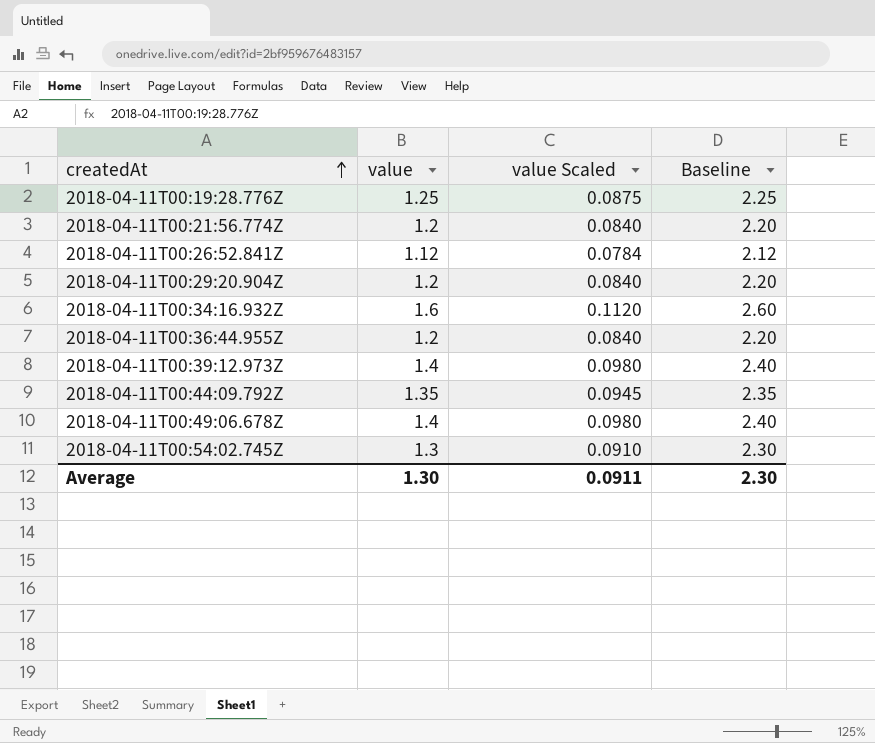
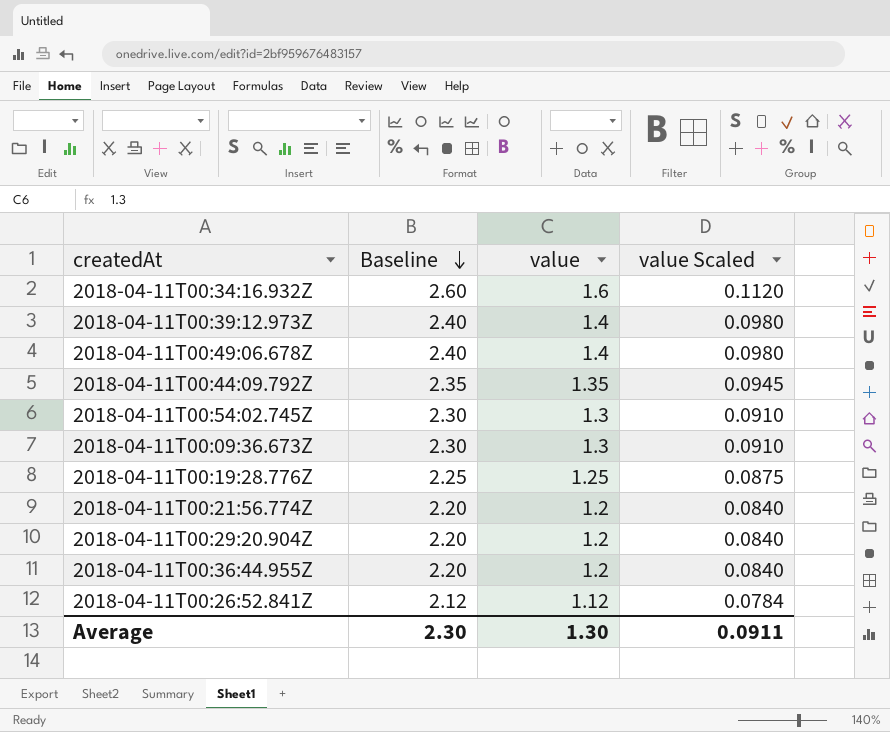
row order: createdAt ascending -> Baseline descending
column Baseline | position: 4 -> 2
row 2018-04-11T00:09:36.673Z: none -> 2.30 | 1.3 | 0.0910

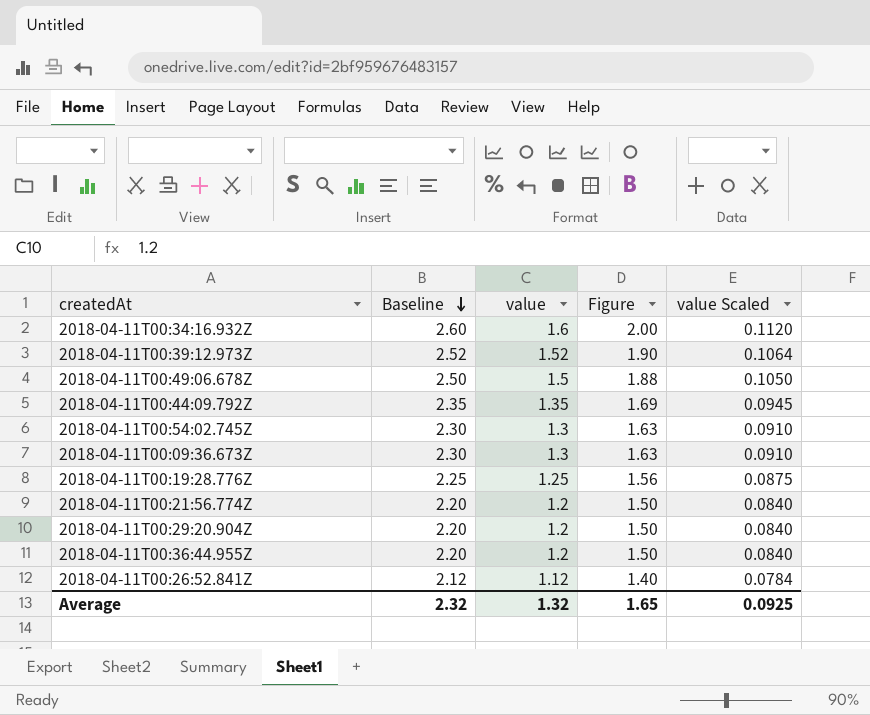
column Figure | formula: none -> [value] * 1.25
2018-04-11T00:39:12.973Z | Baseline: 2.40 -> 2.52
2018-04-11T00:39:12.973Z | value: 1.4 -> 1.52
2018-04-11T00:39:12.973Z | value Scaled: 0.0980 -> 0.1064
2018-04-11T00:49:06.678Z | Baseline: 2.40 -> 2.50
2018-04-11T00:49:06.678Z | value: 1.4 -> 1.5
2018-04-11T00:49:06.678Z | value Scaled: 0.0980 -> 0.1050
Average | Baseline: 2.30 -> 2.32
Average | value: 1.30 -> 1.32
Average | value Scaled: 0.0911 -> 0.0925

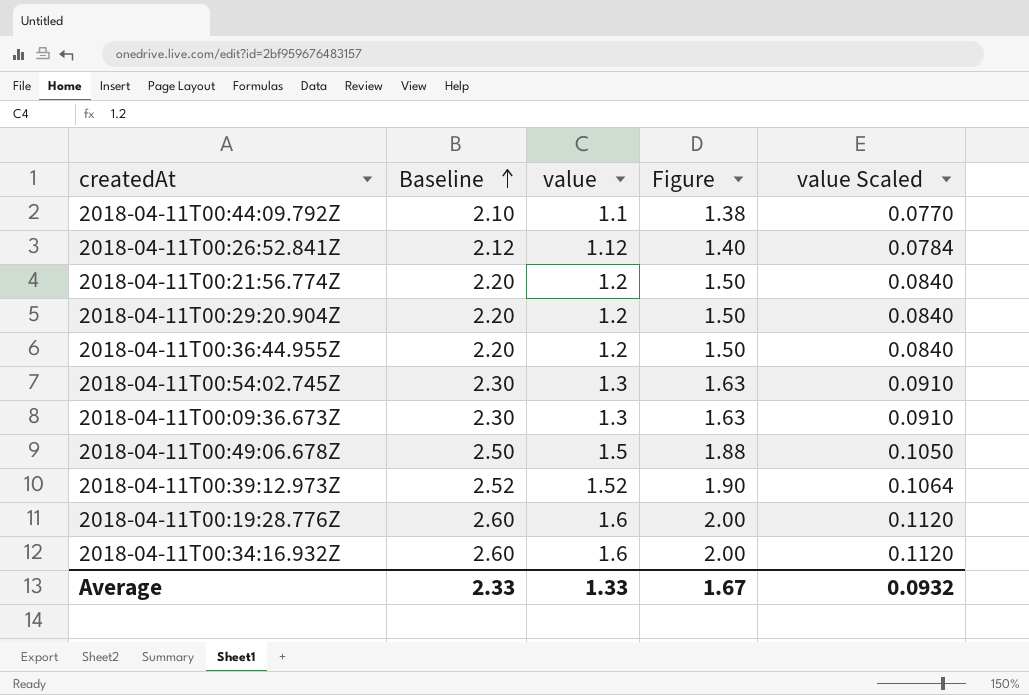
row order: Baseline descending -> Baseline ascending
2018-04-11T00:44:09.792Z | Baseline: 2.35 -> 2.10
2018-04-11T00:44:09.792Z | value: 1.35 -> 1.1
2018-04-11T00:44:09.792Z | Figure: 1.69 -> 1.38
2018-04-11T00:44:09.792Z | value Scaled: 0.0945 -> 0.0770
2018-04-11T00:19:28.776Z | Baseline: 2.25 -> 2.60
2018-04-11T00:19:28.776Z | value: 1.25 -> 1.6
2018-04-11T00:19:28.776Z | Figure: 1.56 -> 2.00
2018-04-11T00:19:28.776Z | value Scaled: 0.0875 -> 0.1120
Average | Baseline: 2.32 -> 2.33
Average | value: 1.32 -> 1.33
Average | Figure: 1.65 -> 1.67
Average | value Scaled: 0.0925 -> 0.0932

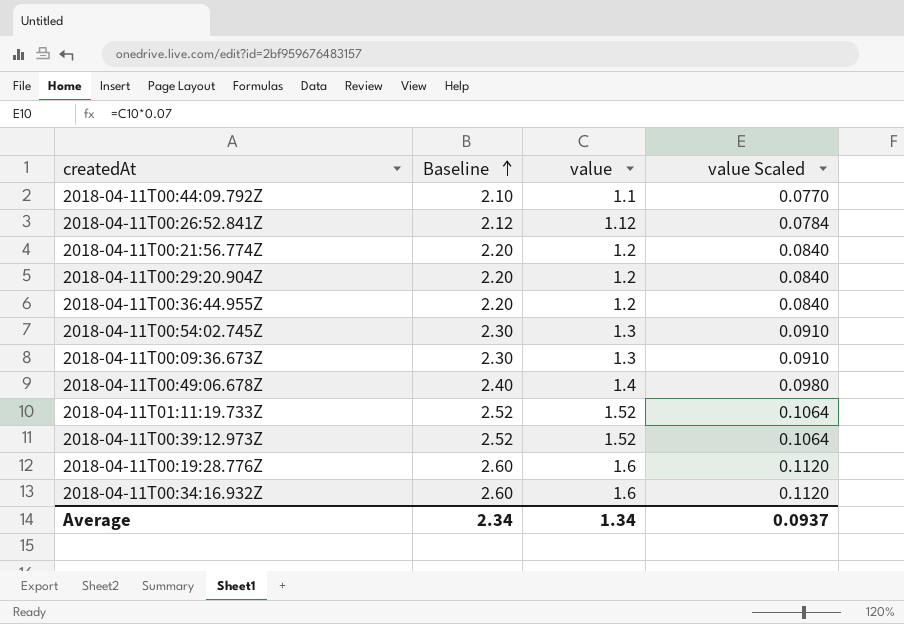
column Figure | formula: [value] * 1.25 -> none
2018-04-11T00:49:06.678Z | Baseline: 2.50 -> 2.40
2018-04-11T00:49:06.678Z | value: 1.5 -> 1.4
2018-04-11T00:49:06.678Z | value Scaled: 0.1050 -> 0.0980
row 2018-04-11T01:11:19.733Z: none -> 2.52 | 1.52 | 0.1064
Average | Baseline: 2.33 -> 2.34
Average | value: 1.33 -> 1.34
Average | value Scaled: 0.0932 -> 0.0937

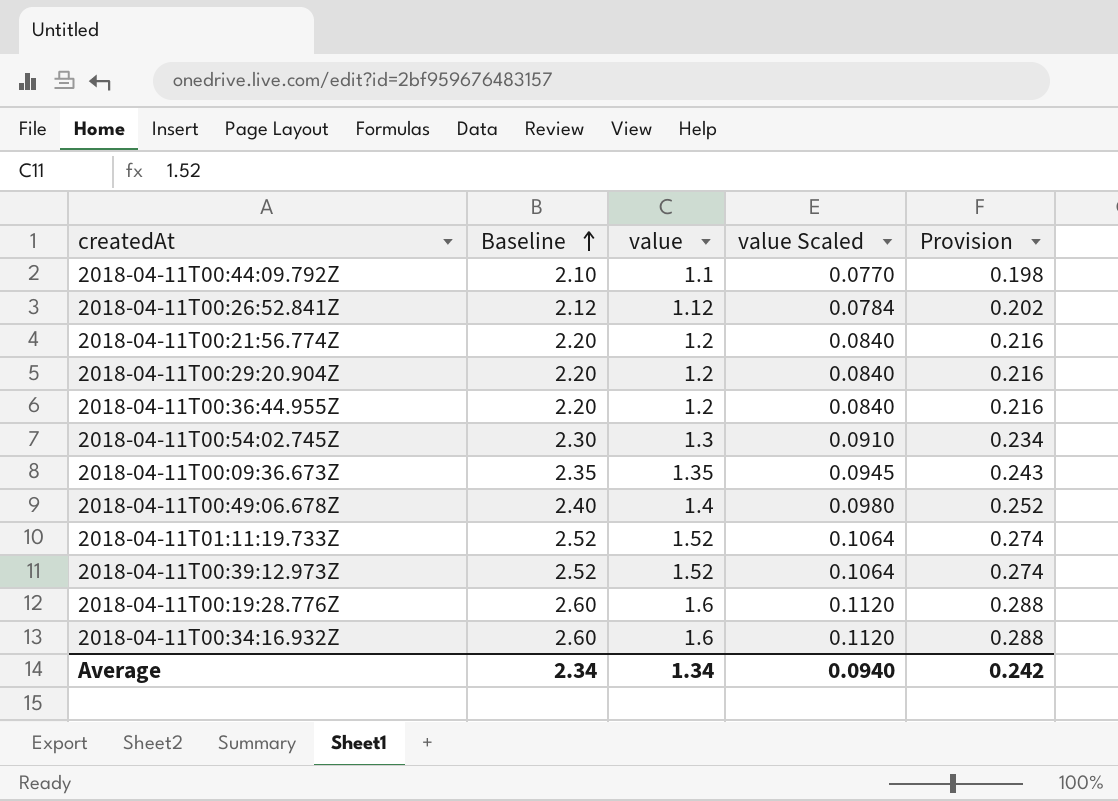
column Provision | formula: none -> [value] * 0.18
2018-04-11T00:09:36.673Z | Baseline: 2.30 -> 2.35
2018-04-11T00:09:36.673Z | value: 1.3 -> 1.35
2018-04-11T00:09:36.673Z | value Scaled: 0.0910 -> 0.0945
Average | value Scaled: 0.0937 -> 0.0940

